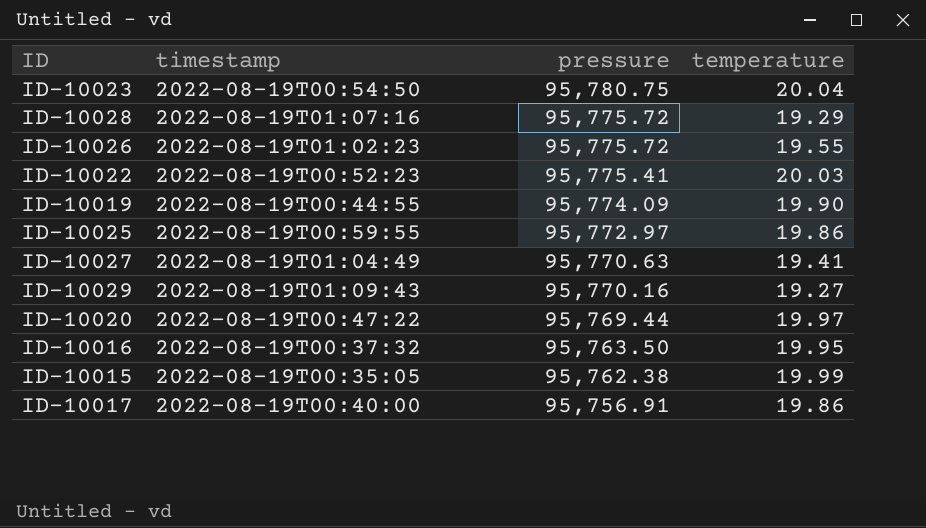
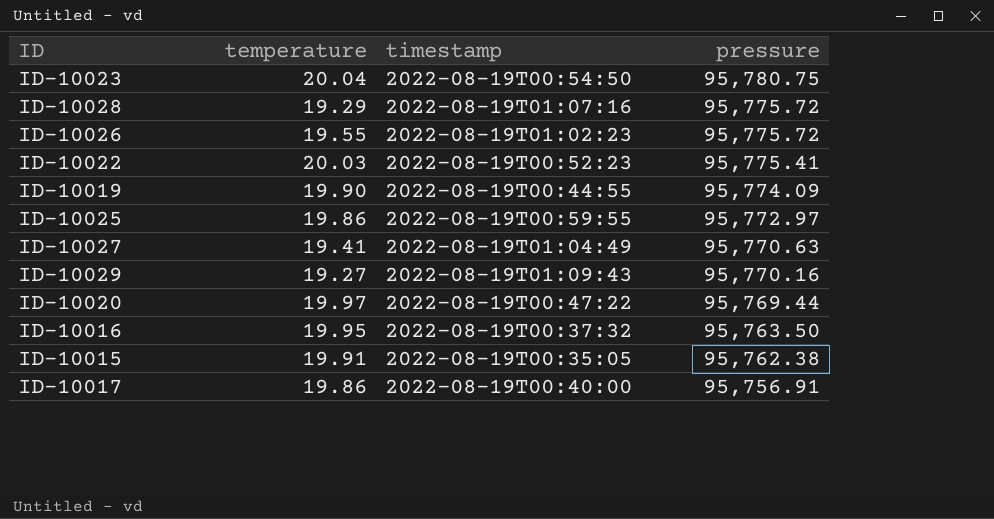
column temperature | position: 4 -> 2
ID-10015 | temperature: 19.99 -> 19.91

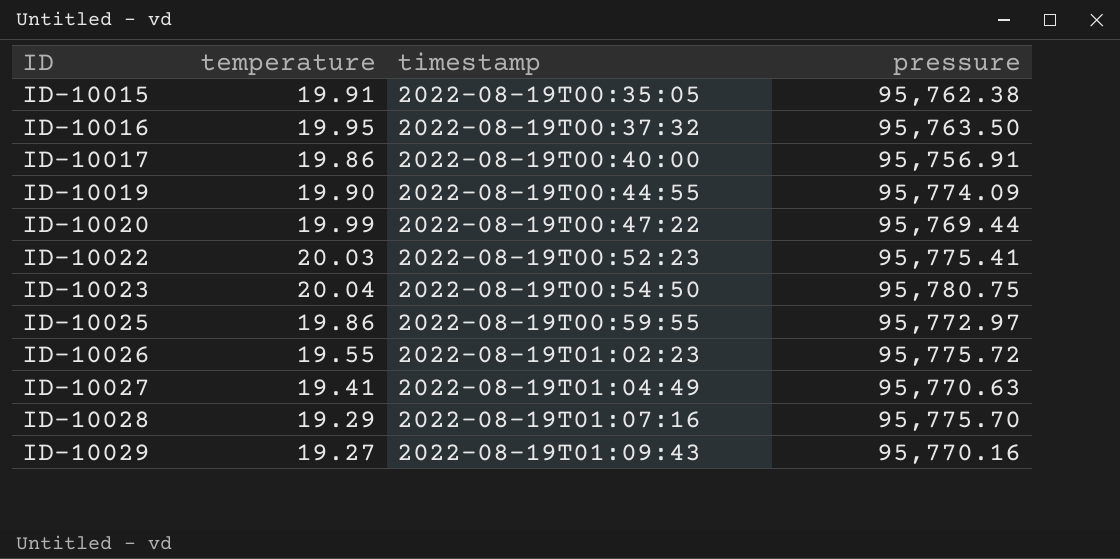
row order: pressure descending -> ID ascending
ID-10020 | temperature: 19.97 -> 19.99
ID-10028 | pressure: 95,775.72 -> 95,775.70

